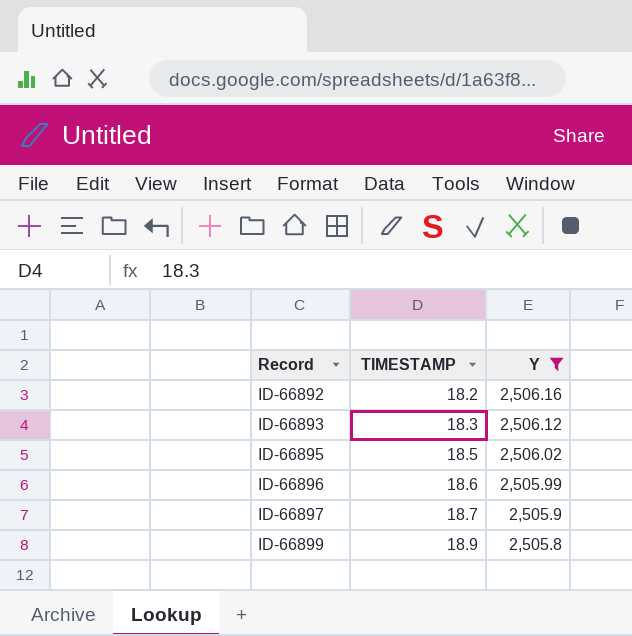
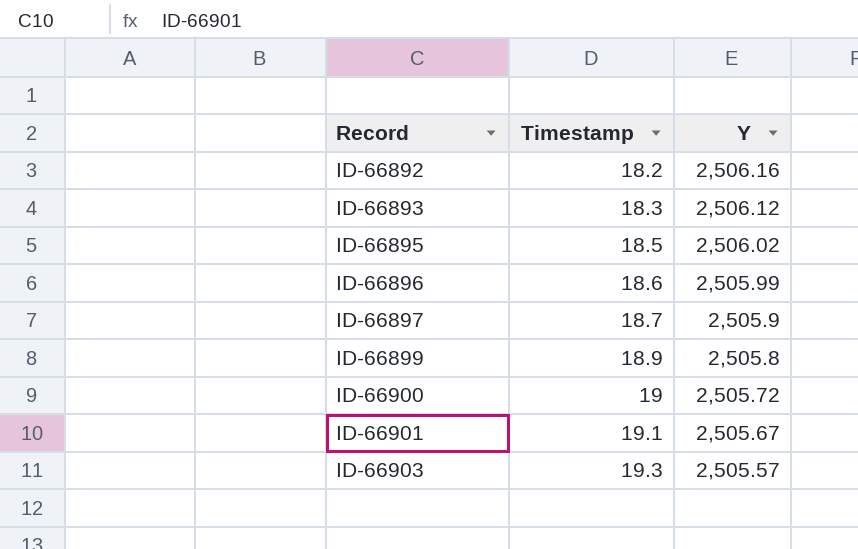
filter: Y >= 2,505.8 -> none
column name: TIMESTAMP -> Timestamp

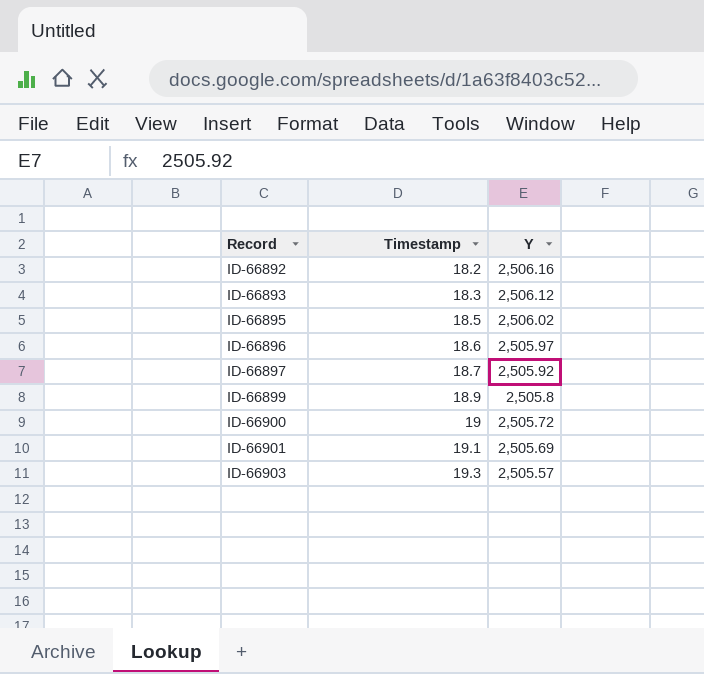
ID-66896 | Y: 2,505.99 -> 2,505.97
ID-66897 | Y: 2,505.9 -> 2,505.92
ID-66901 | Y: 2,505.67 -> 2,505.69

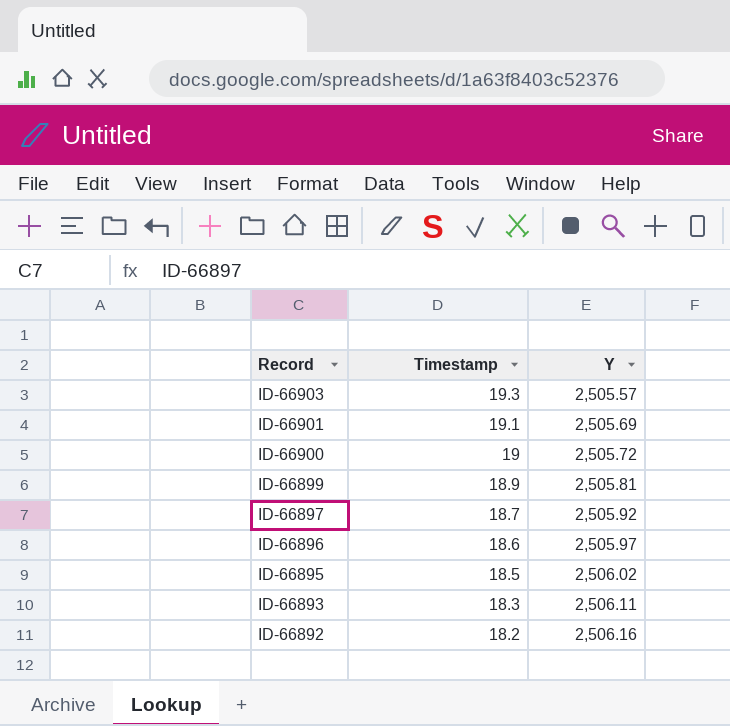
row order: Record ascending -> Record descending
ID-66899 | Y: 2,505.8 -> 2,505.81
ID-66893 | Y: 2,506.12 -> 2,506.11

